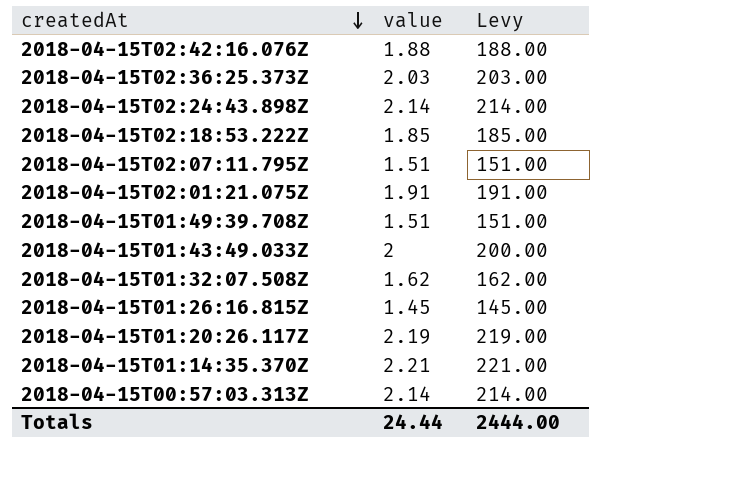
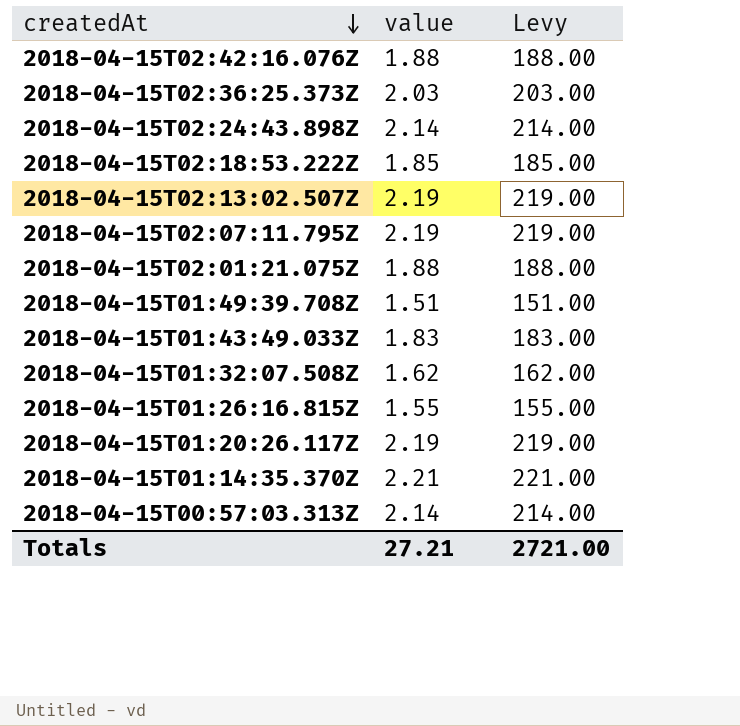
row 2018-04-15T02:13:02.507Z: none -> 2.19 | 219.00
2018-04-15T02:07:11.795Z | value: 1.51 -> 2.19
2018-04-15T02:07:11.795Z | Levy: 151.00 -> 219.00
2018-04-15T02:01:21.075Z | value: 1.91 -> 1.88
2018-04-15T02:01:21.075Z | Levy: 191.00 -> 188.00
2018-04-15T01:43:49.033Z | value: 2 -> 1.83
2018-04-15T01:43:49.033Z | Levy: 200.00 -> 183.00
2018-04-15T01:26:16.815Z | value: 1.45 -> 1.55
2018-04-15T01:26:16.815Z | Levy: 145.00 -> 155.00
Totals | value: 24.44 -> 27.21
Totals | Levy: 2444.00 -> 2721.00

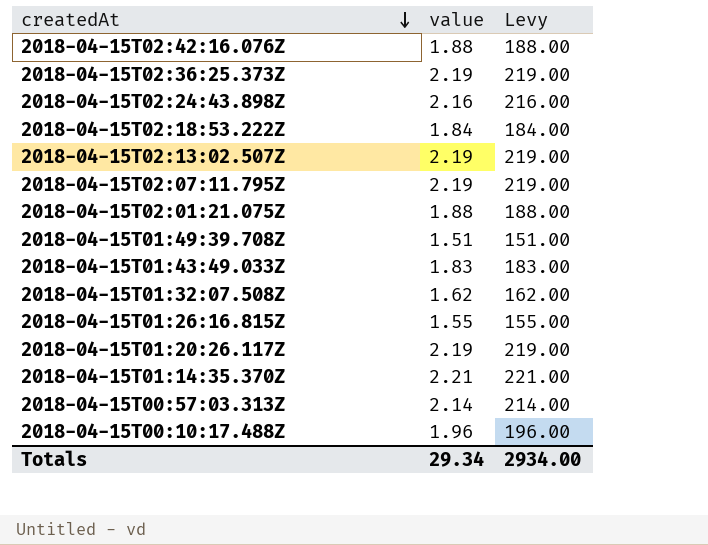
2018-04-15T02:36:25.373Z | value: 2.03 -> 2.19
2018-04-15T02:36:25.373Z | Levy: 203.00 -> 219.00
2018-04-15T02:24:43.898Z | value: 2.14 -> 2.16
2018-04-15T02:24:43.898Z | Levy: 214.00 -> 216.00
2018-04-15T02:18:53.222Z | value: 1.85 -> 1.84
2018-04-15T02:18:53.222Z | Levy: 185.00 -> 184.00
row 2018-04-15T00:10:17.488Z: none -> 1.96 | 196.00
Totals | value: 27.21 -> 29.34
Totals | Levy: 2721.00 -> 2934.00

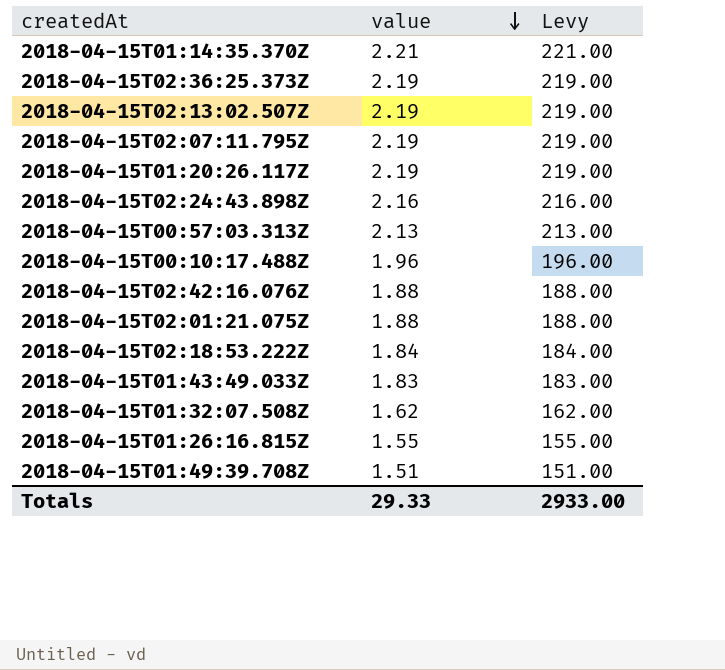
row order: createdAt descending -> value descending
2018-04-15T00:57:03.313Z | value: 2.14 -> 2.13
2018-04-15T00:57:03.313Z | Levy: 214.00 -> 213.00
Totals | value: 29.34 -> 29.33
Totals | Levy: 2934.00 -> 2933.00

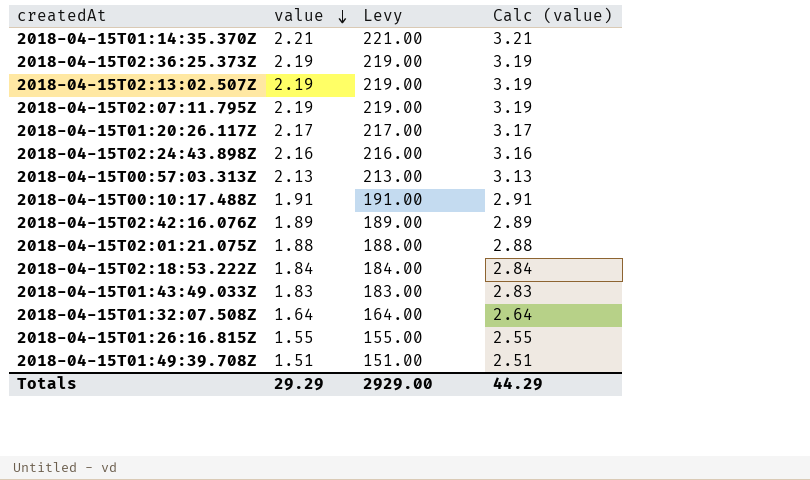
column Calc (value) | formula: none -> [value] + 1
2018-04-15T01:20:26.117Z | value: 2.19 -> 2.17
2018-04-15T01:20:26.117Z | Levy: 219.00 -> 217.00
2018-04-15T00:10:17.488Z | value: 1.96 -> 1.91
2018-04-15T00:10:17.488Z | Levy: 196.00 -> 191.00
2018-04-15T02:42:16.076Z | value: 1.88 -> 1.89
2018-04-15T02:42:16.076Z | Levy: 188.00 -> 189.00
2018-04-15T01:32:07.508Z | value: 1.62 -> 1.64
2018-04-15T01:32:07.508Z | Levy: 162.00 -> 164.00
Totals | value: 29.33 -> 29.29
Totals | Levy: 2933.00 -> 2929.00

